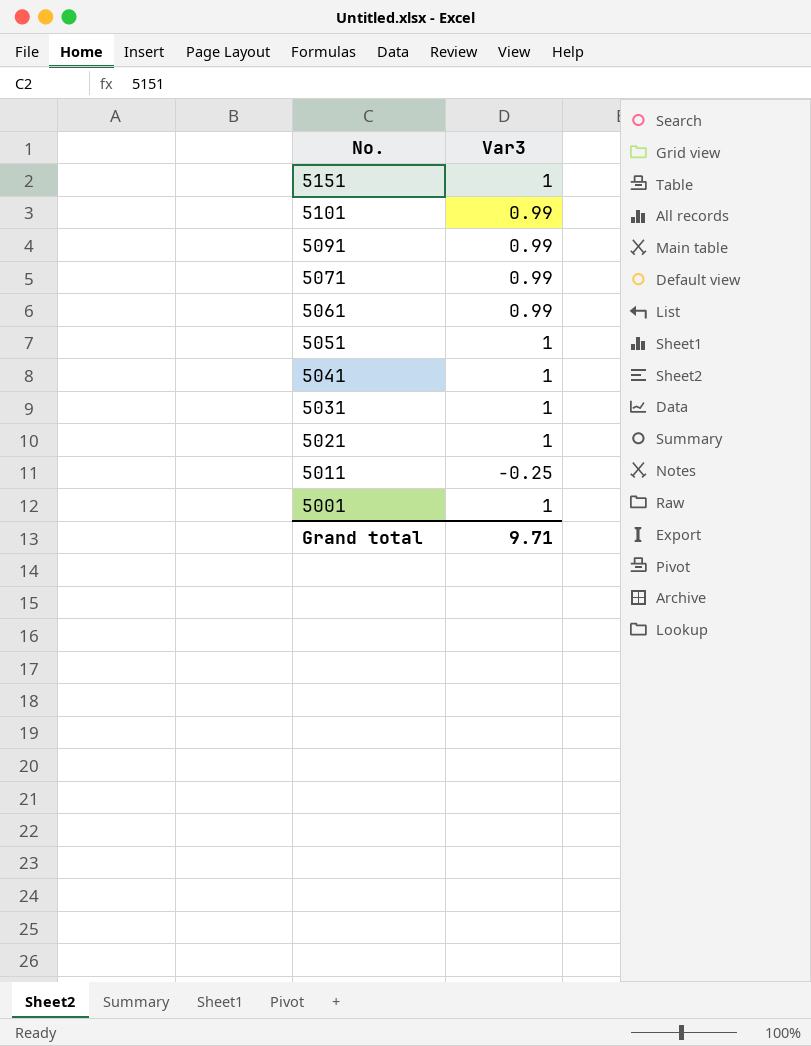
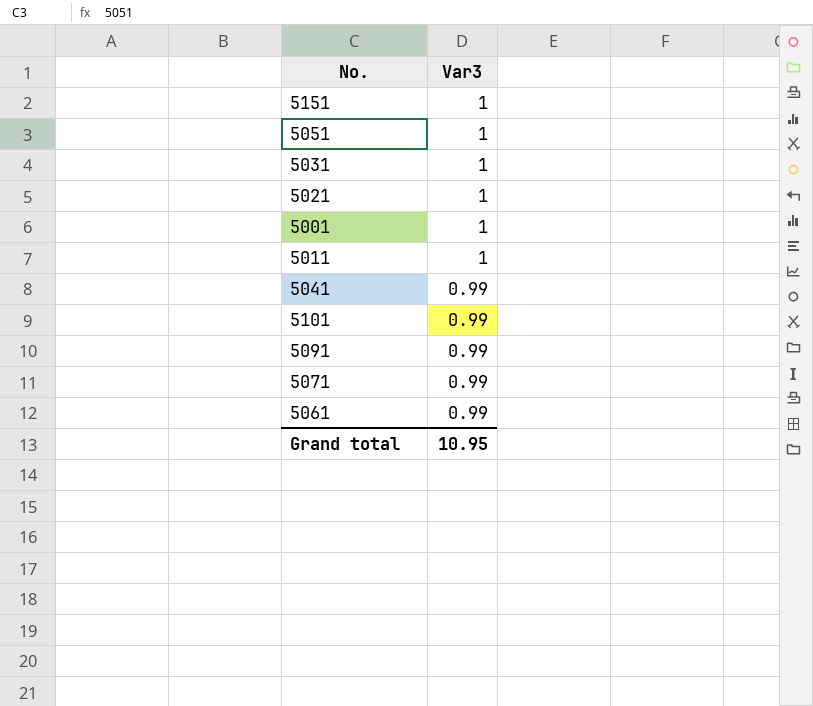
row order: No. descending -> Var3 descending
5011 | Var3: -0.25 -> 1
5041 | Var3: 1 -> 0.99
Grand total | Var3: 9.71 -> 10.95

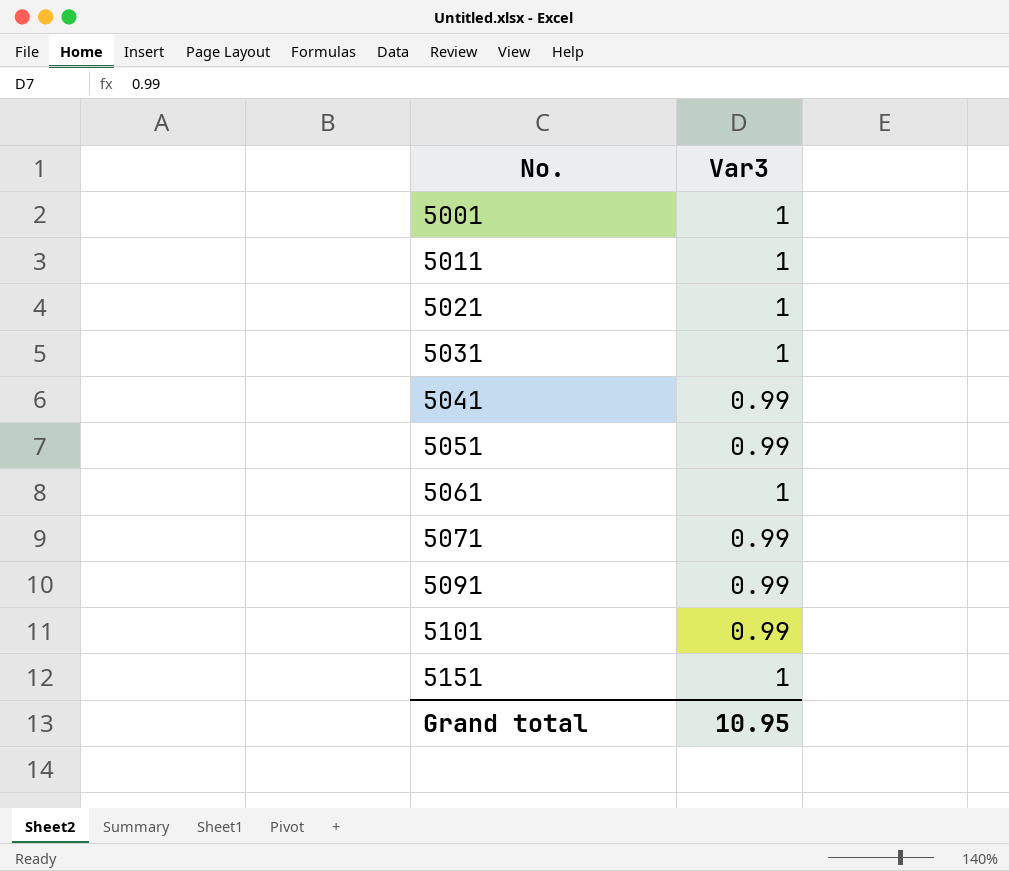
row order: Var3 descending -> No. ascending
5051 | Var3: 1 -> 0.99
5061 | Var3: 0.99 -> 1

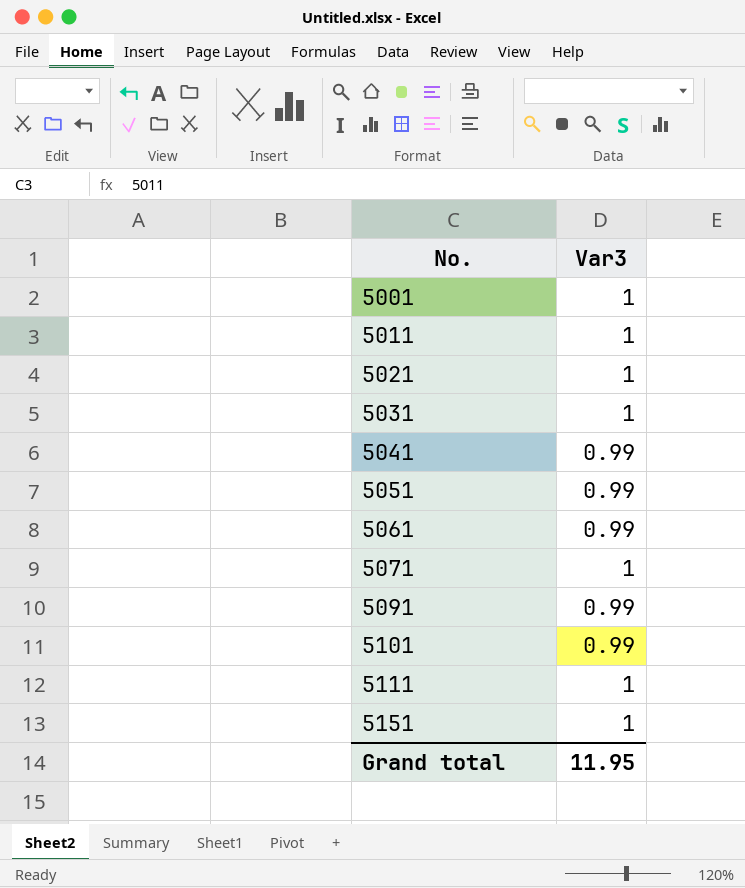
5061 | Var3: 1 -> 0.99
5071 | Var3: 0.99 -> 1
row 5111: none -> 1
Grand total | Var3: 10.95 -> 11.95

